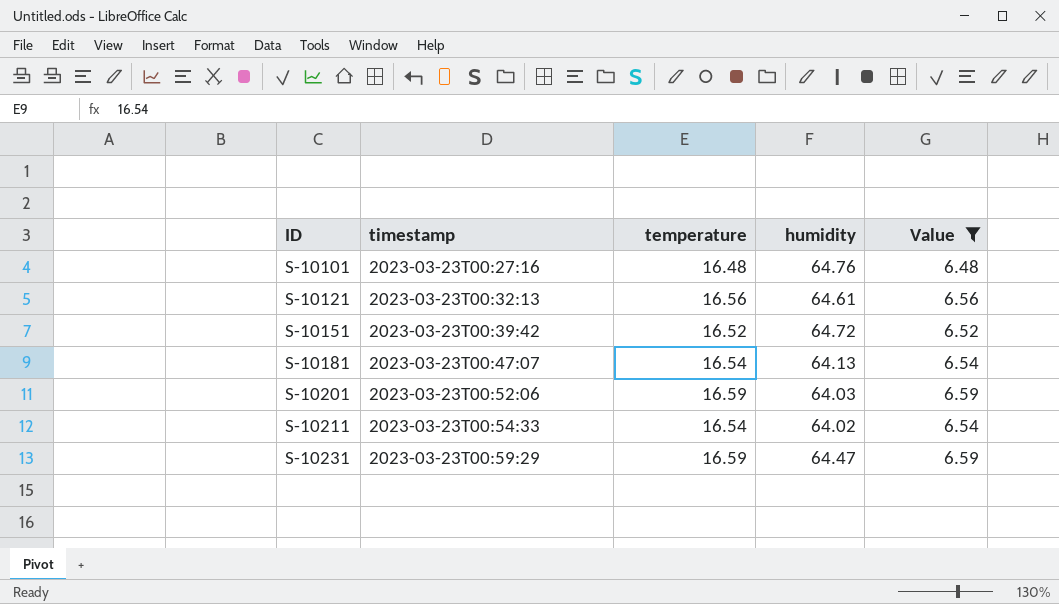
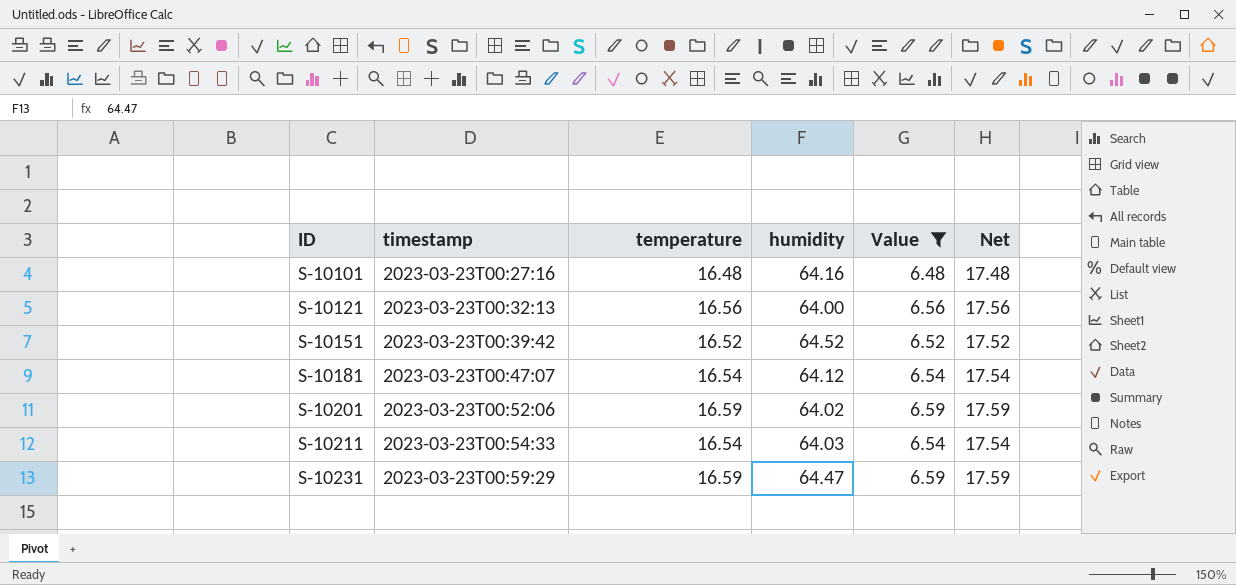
column Net | formula: none -> [temperature] + 1
S-10101 | humidity: 64.76 -> 64.16
S-10121 | humidity: 64.61 -> 64.00
S-10151 | humidity: 64.72 -> 64.52
S-10181 | humidity: 64.13 -> 64.12
S-10201 | humidity: 64.03 -> 64.02
S-10211 | humidity: 64.02 -> 64.03

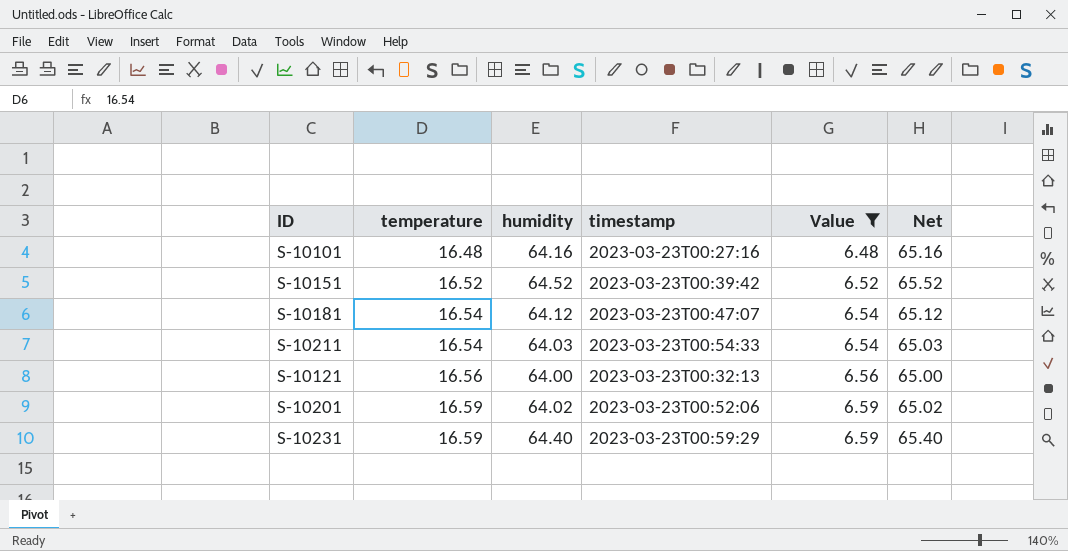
row order: ID ascending -> temperature ascending
column timestamp | position: 2 -> 4
column Net | formula: [temperature] + 1 -> [humidity] + 1
S-10231 | humidity: 64.47 -> 64.40

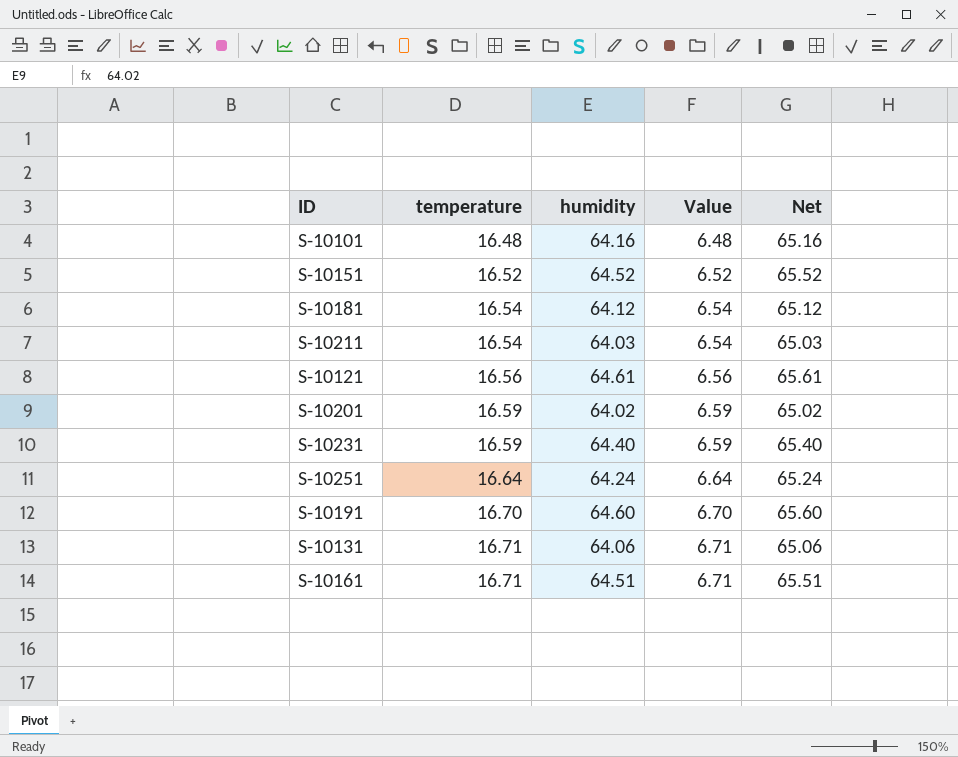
filter: Value <= 6.59 -> none
column timestamp | position: 4 -> none
S-10121 | humidity: 64.00 -> 64.61
S-10121 | Net: 65.00 -> 65.61

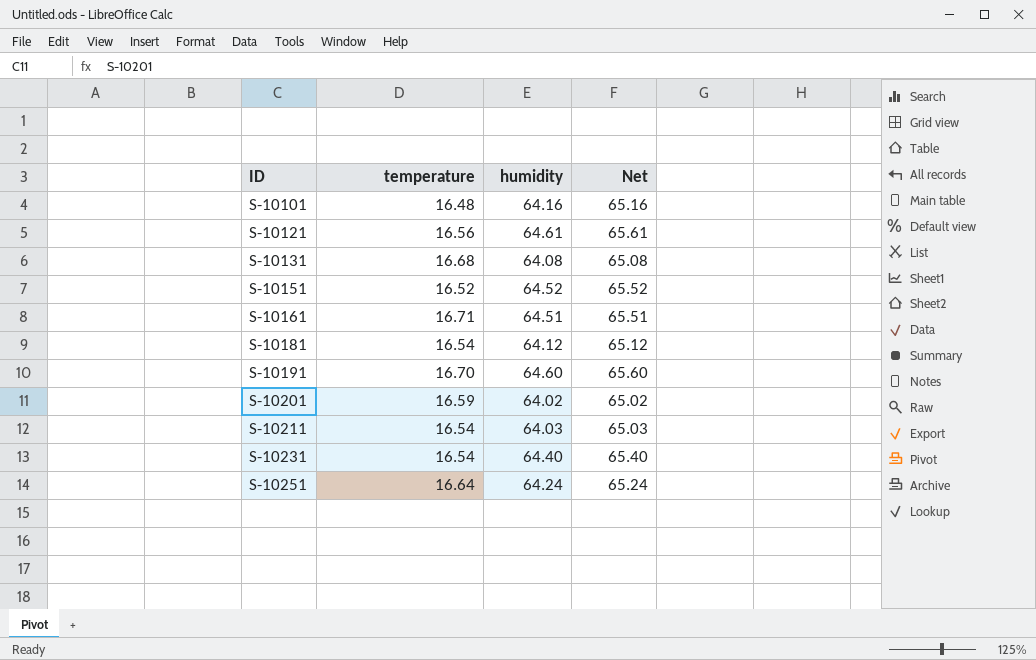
row order: temperature ascending -> ID ascending
column Value | formula: [temperature] - 10 -> none
S-10131 | temperature: 16.71 -> 16.68
S-10131 | humidity: 64.06 -> 64.08
S-10131 | Net: 65.06 -> 65.08
S-10231 | temperature: 16.59 -> 16.54

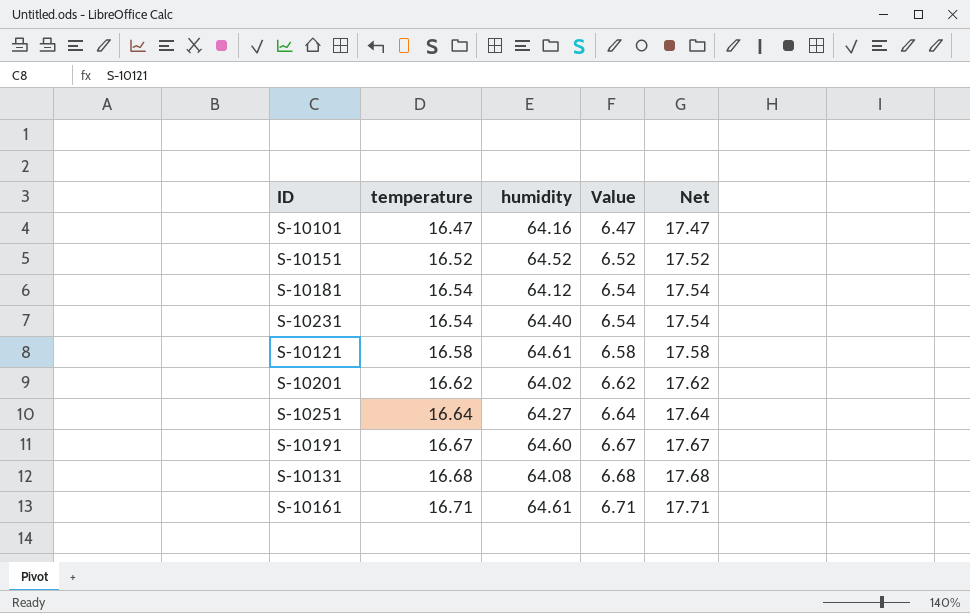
row order: ID ascending -> temperature ascending
column Value | formula: none -> [temperature] - 10
column Net | formula: [humidity] + 1 -> [temperature] + 1
row S-10211: 16.54 | 64.03 | 65.03 -> none
S-10101 | temperature: 16.48 -> 16.47
S-10121 | temperature: 16.56 -> 16.58
S-10201 | temperature: 16.59 -> 16.62
S-10251 | humidity: 64.24 -> 64.27
S-10191 | temperature: 16.70 -> 16.67
S-10161 | humidity: 64.51 -> 64.61

